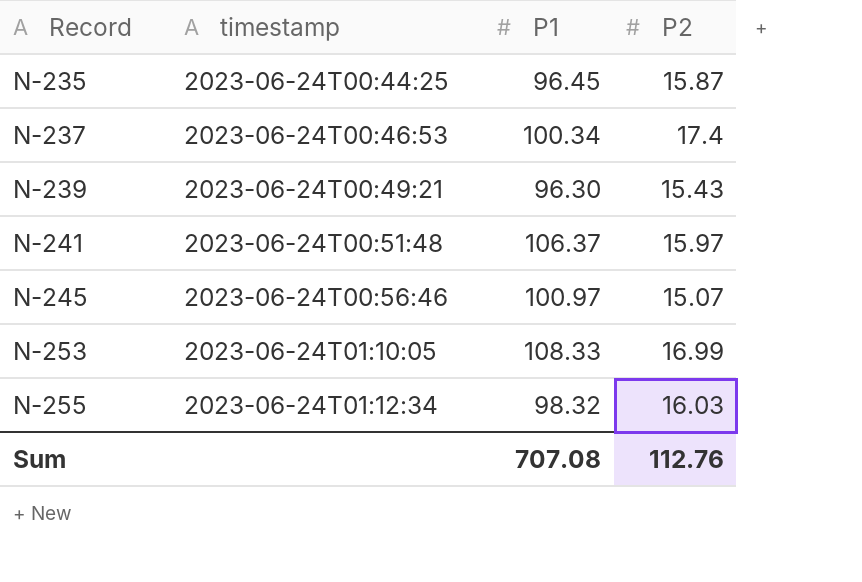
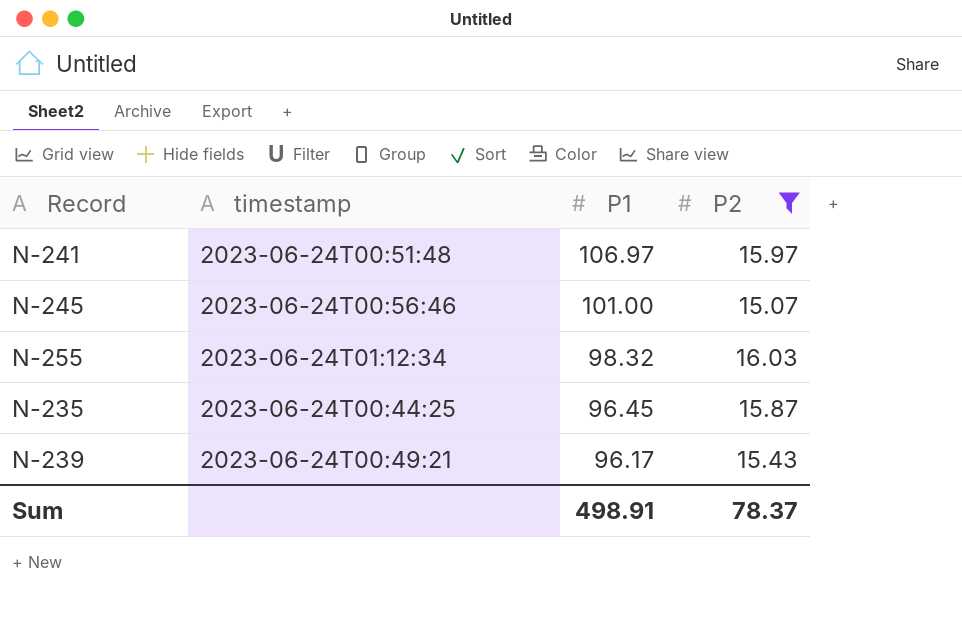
filter: none -> P2 <= 16.03
row order: Record ascending -> P1 descending
N-241 | P1: 106.37 -> 106.97
N-245 | P1: 100.97 -> 101.00
N-239 | P1: 96.30 -> 96.17
Sum | P1: 707.08 -> 498.91
Sum | P2: 112.76 -> 78.37

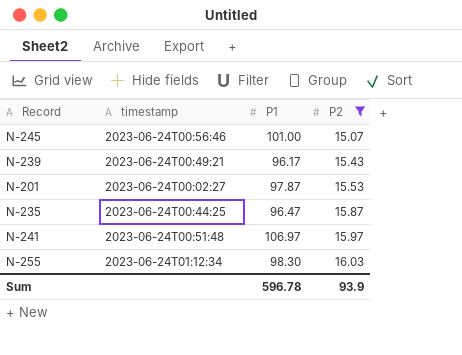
row order: P1 descending -> P2 ascending
row N-201: none -> 2023-06-24T00:02:27 | 97.87 | 15.53
N-235 | P1: 96.45 -> 96.47
N-255 | P1: 98.32 -> 98.30
Sum | P1: 498.91 -> 596.78
Sum | P2: 78.37 -> 93.9

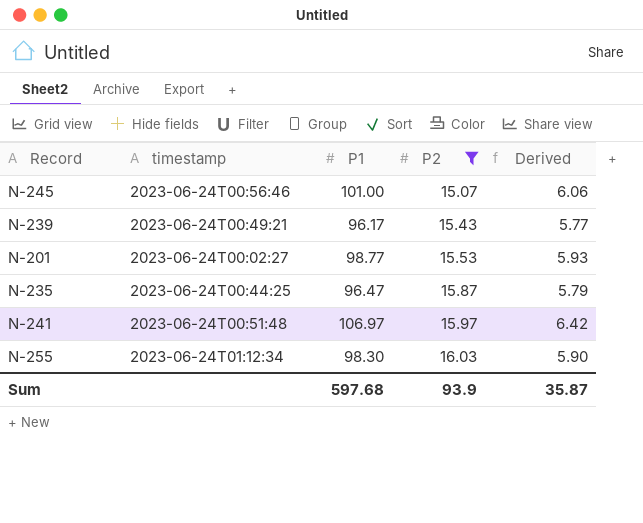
column Derived | formula: none -> [P1] * 0.06
N-201 | P1: 97.87 -> 98.77
Sum | P1: 596.78 -> 597.68

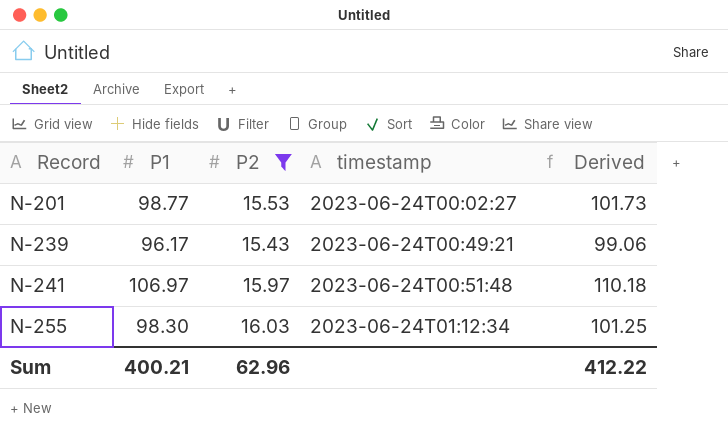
row order: P2 ascending -> Record ascending
column timestamp | position: 2 -> 4
column Derived | formula: [P1] * 0.06 -> [P1] * 1.03
row N-245: 2023-06-24T00:56:46 | 101.00 | 15.07 | 6.06 -> none
row N-235: 2023-06-24T00:44:25 | 96.47 | 15.87 | 5.79 -> none
Sum | P1: 597.68 -> 400.21
Sum | P2: 93.9 -> 62.96
Sum | Derived: 35.87 -> 412.22

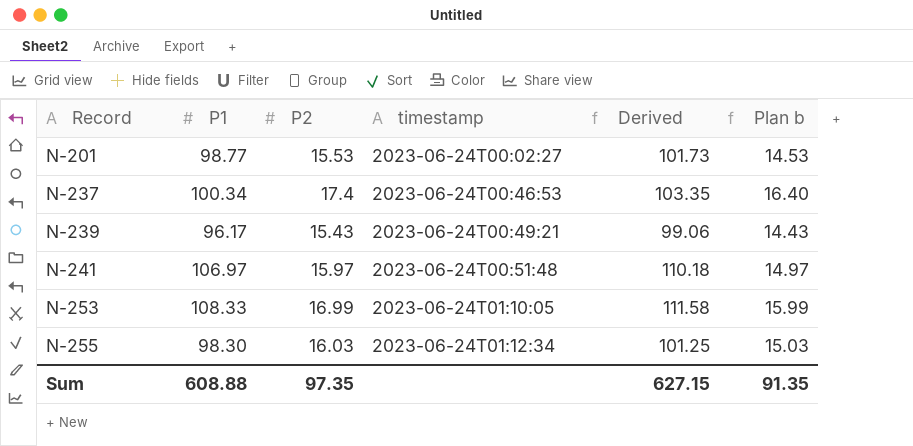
filter: P2 <= 16.03 -> none
column Plan b | formula: none -> [P2] - 1
Sum | P1: 400.21 -> 608.88
Sum | P2: 62.96 -> 97.35
Sum | Derived: 412.22 -> 627.15

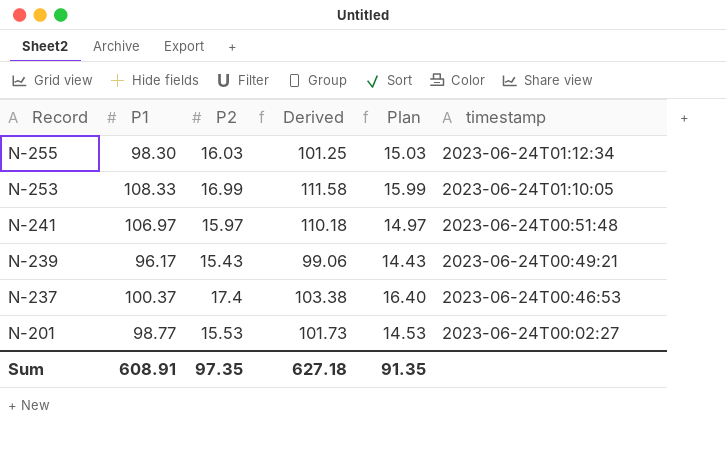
row order: Record ascending -> Record descending
column name: Plan b -> Plan
column timestamp | position: 4 -> 6
N-237 | P1: 100.34 -> 100.37
N-237 | Derived: 103.35 -> 103.38
Sum | P1: 608.88 -> 608.91
Sum | Derived: 627.15 -> 627.18

